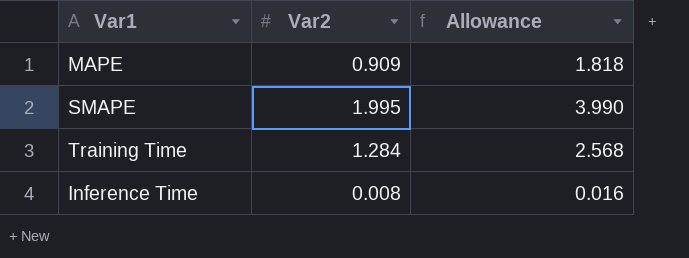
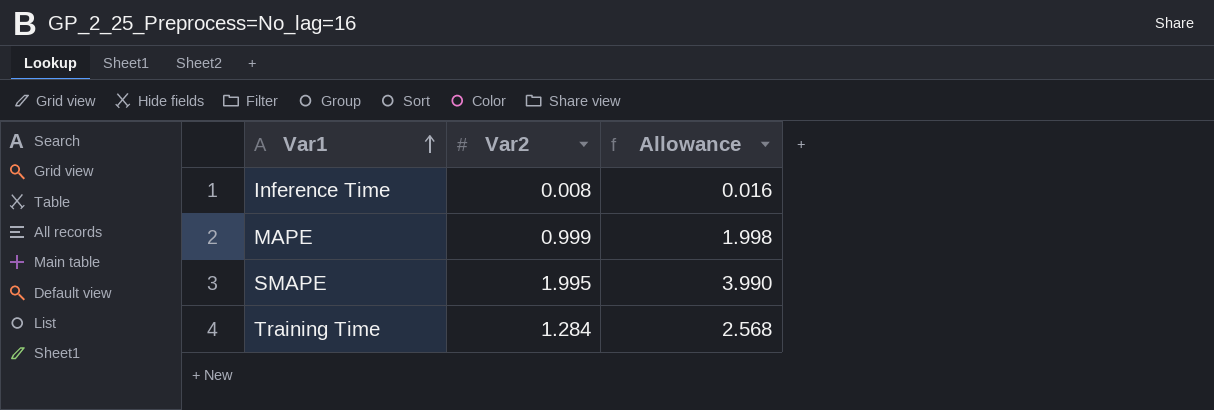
row order: none -> Var1 ascending
MAPE | Var2: 0.909 -> 0.999
MAPE | Allowance: 1.818 -> 1.998

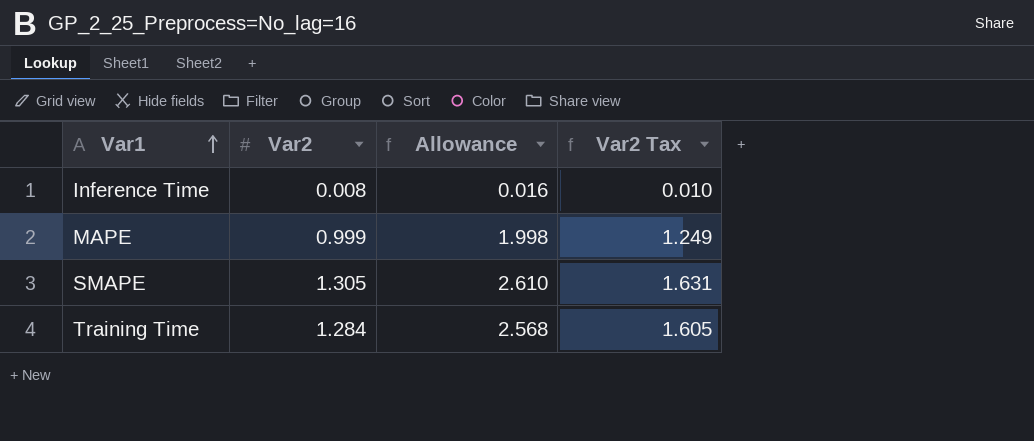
column Var2 Tax | formula: none -> [Var2] * 1.25
SMAPE | Var2: 1.995 -> 1.305
SMAPE | Allowance: 3.990 -> 2.610

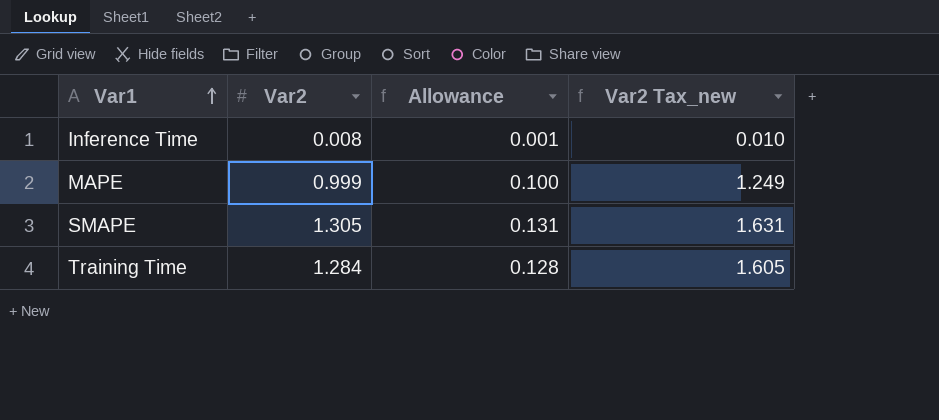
column Allowance | formula: [Var2] * 2 -> [Var2] * 0.1
column name: Var2 Tax -> Var2 Tax_new

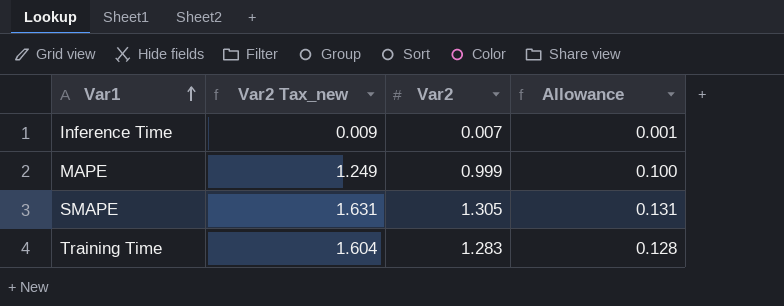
column Var2 Tax_new | position: 4 -> 2
Inference Time | Var2 Tax_new: 0.010 -> 0.009
Inference Time | Var2: 0.008 -> 0.007
Training Time | Var2 Tax_new: 1.605 -> 1.604
Training Time | Var2: 1.284 -> 1.283

